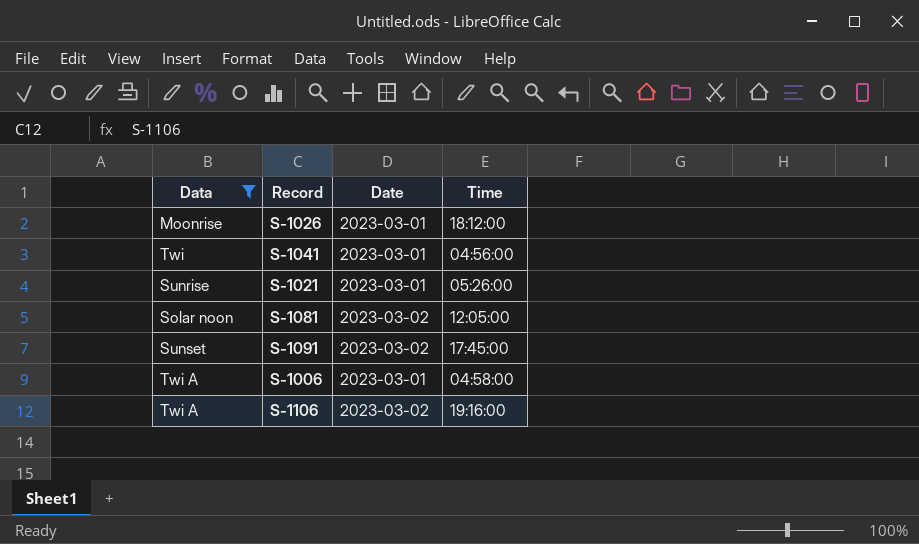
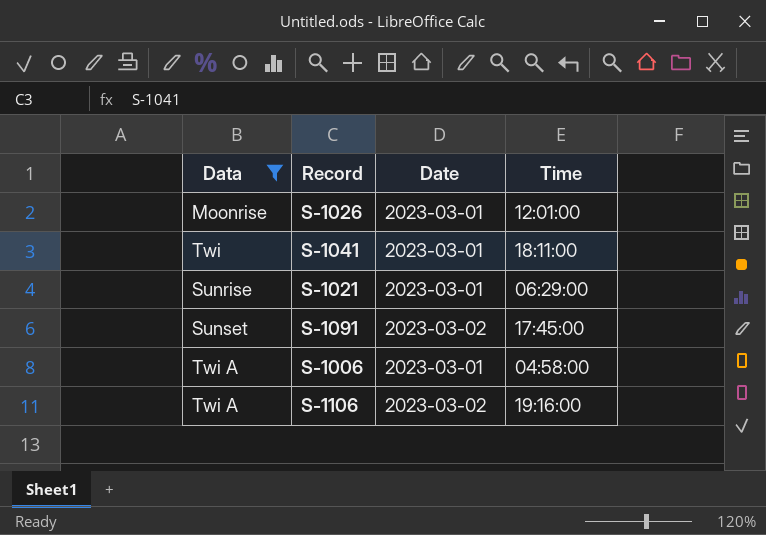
row S-1081: Solar noon | 2023-03-02 | 12:05:00 -> none
S-1026 | Time: 18:12:00 -> 12:01:00
S-1041 | Time: 04:56:00 -> 18:11:00
S-1021 | Time: 05:26:00 -> 06:29:00

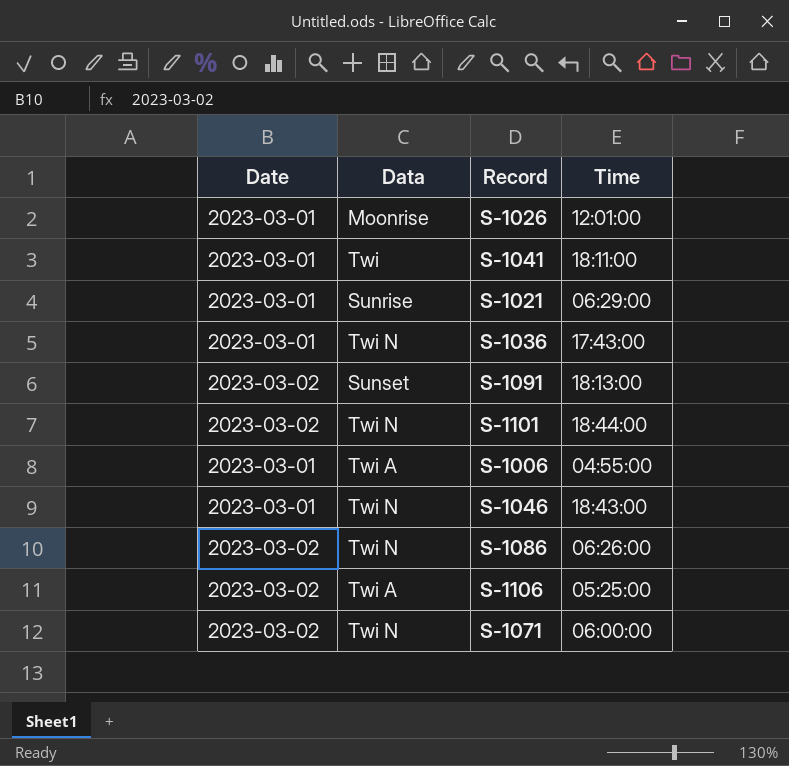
filter: Data != Twi N -> none
column Date | position: 3 -> 1
S-1091 | Time: 17:45:00 -> 18:13:00
S-1006 | Time: 04:58:00 -> 04:55:00
S-1106 | Time: 19:16:00 -> 05:25:00

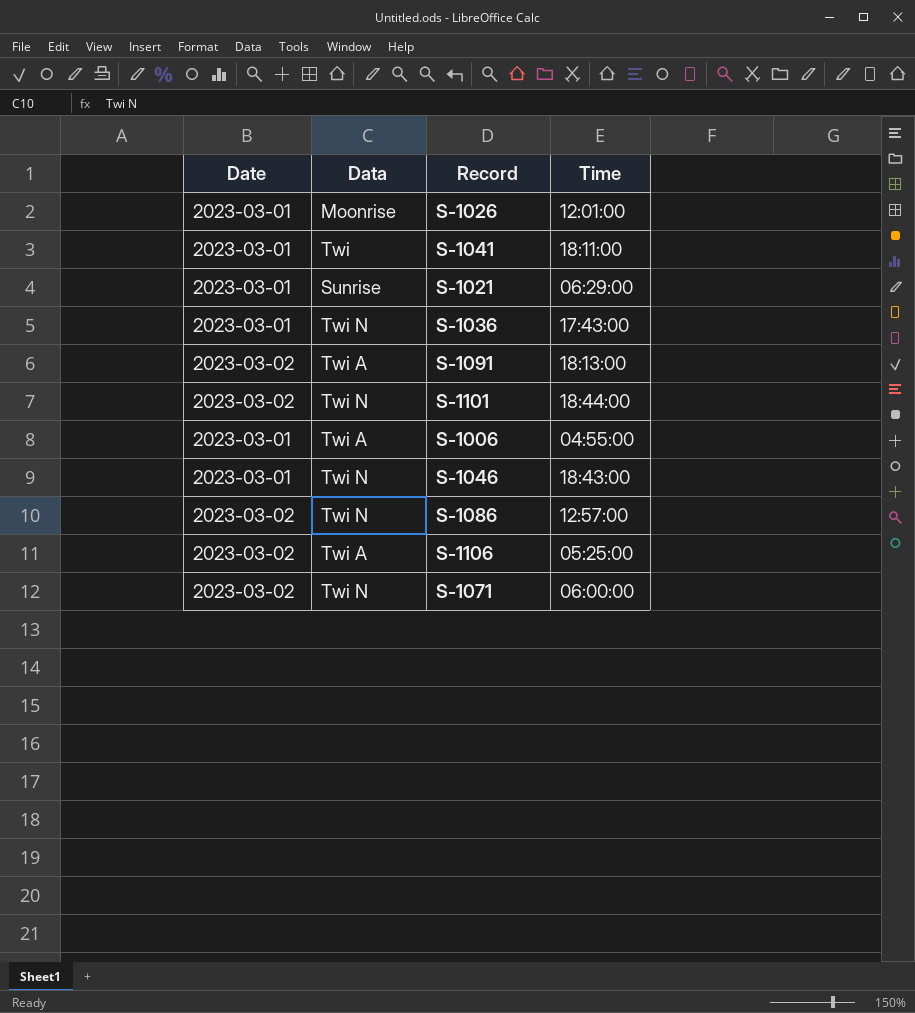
S-1091 | Data: Sunset -> Twi A
S-1086 | Time: 06:26:00 -> 12:57:00

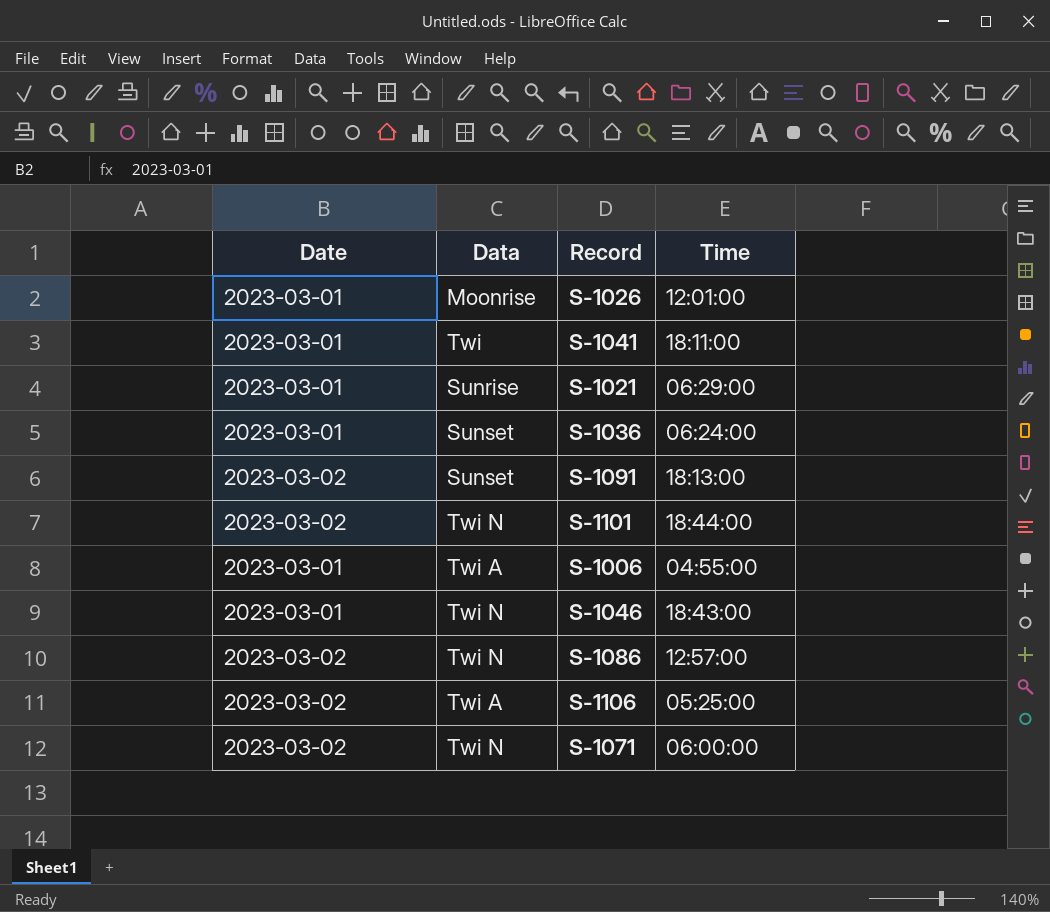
S-1036 | Data: Twi N -> Sunset
S-1036 | Time: 17:43:00 -> 06:24:00
S-1091 | Data: Twi A -> Sunset

